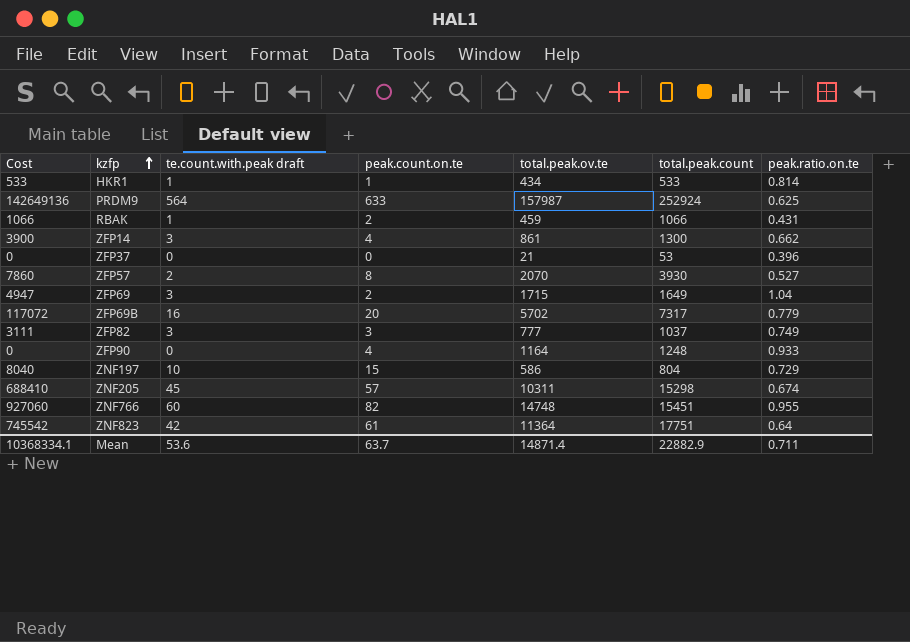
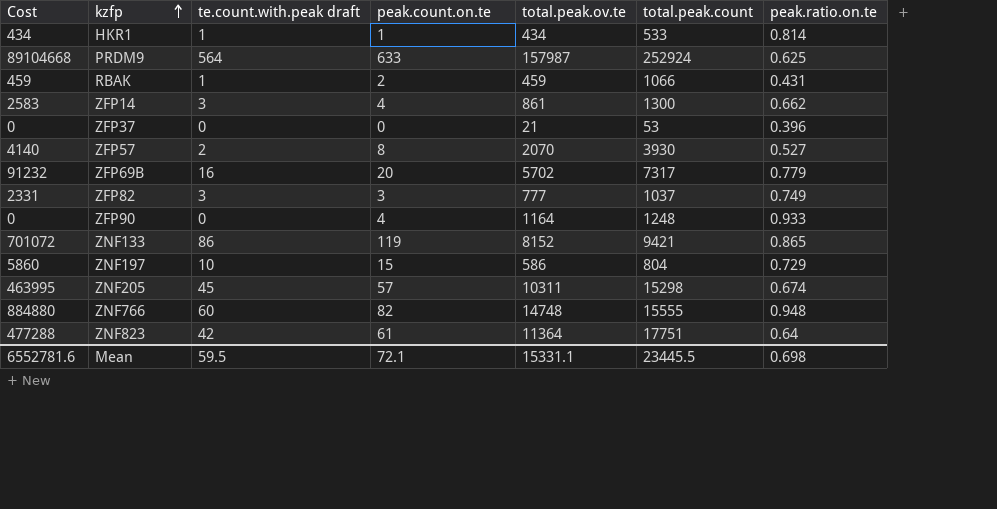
column Cost | formula: [te.count.with.peak draft] * [total.peak.count] -> [te.count.with.peak draft] * [total.peak.ov.te]
row ZFP69: 4947 | 3 | 2 | 1715 | 1649 | 1.04 -> none
row ZNF133: none -> 701072 | 86 | 119 | 8152 | 9421 | 0.865
ZNF766 | total.peak.count: 15451 -> 15555
ZNF766 | peak.ratio.on.te: 0.955 -> 0.948
Mean | Cost: 10368334.1 -> 6552781.6
Mean | te.count.with.peak draft: 53.6 -> 59.5
Mean | peak.count.on.te: 63.7 -> 72.1
Mean | total.peak.ov.te: 14871.4 -> 15331.1
Mean | total.peak.count: 22882.9 -> 23445.5
Mean | peak.ratio.on.te: 0.711 -> 0.698

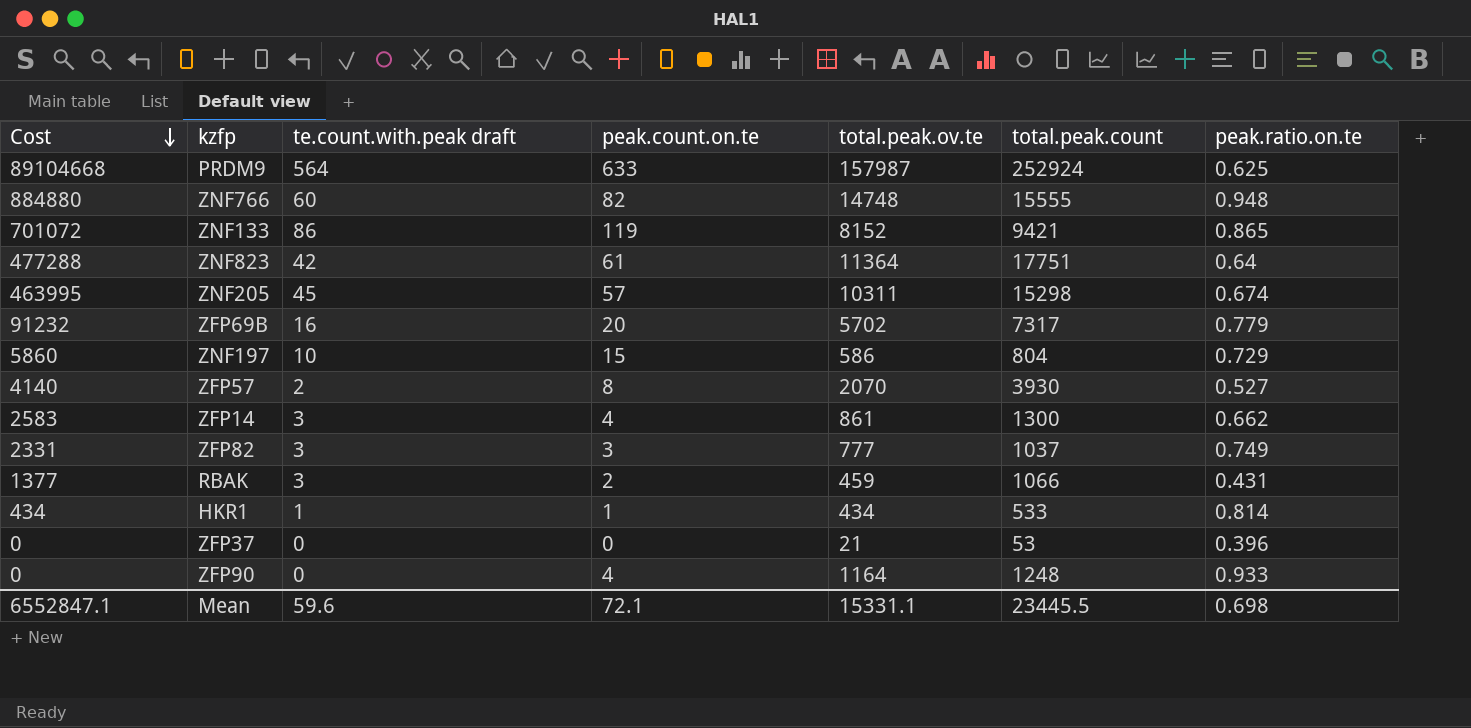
row order: kzfp ascending -> Cost descending
RBAK | Cost: 459 -> 1377
RBAK | te.count.with.peak draft: 1 -> 3
Mean | Cost: 6552781.6 -> 6552847.1
Mean | te.count.with.peak draft: 59.5 -> 59.6

